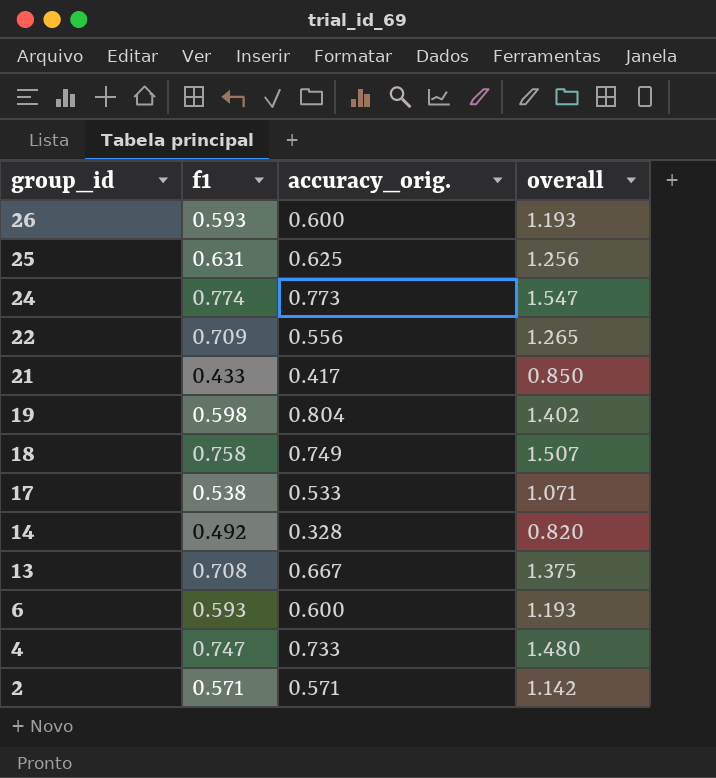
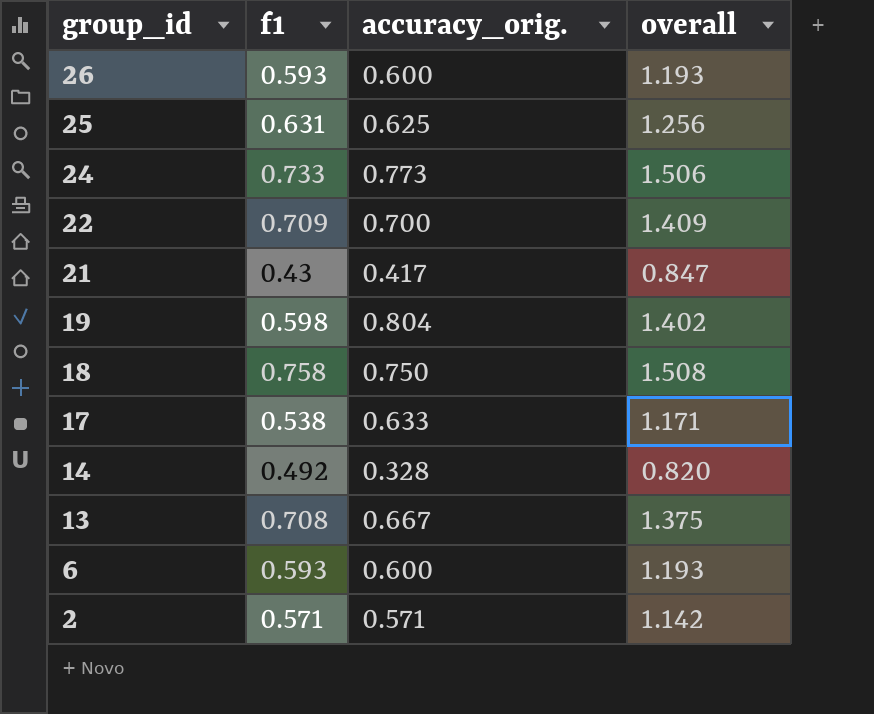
row 4: 0.747 | 0.733 | 1.480 -> none
24 | f1: 0.774 -> 0.733
24 | overall: 1.547 -> 1.506
22 | accuracy_orig.: 0.556 -> 0.700
22 | overall: 1.265 -> 1.409
21 | f1: 0.433 -> 0.43
21 | overall: 0.850 -> 0.847
18 | accuracy_orig.: 0.749 -> 0.750
18 | overall: 1.507 -> 1.508
17 | accuracy_orig.: 0.533 -> 0.633
17 | overall: 1.071 -> 1.171

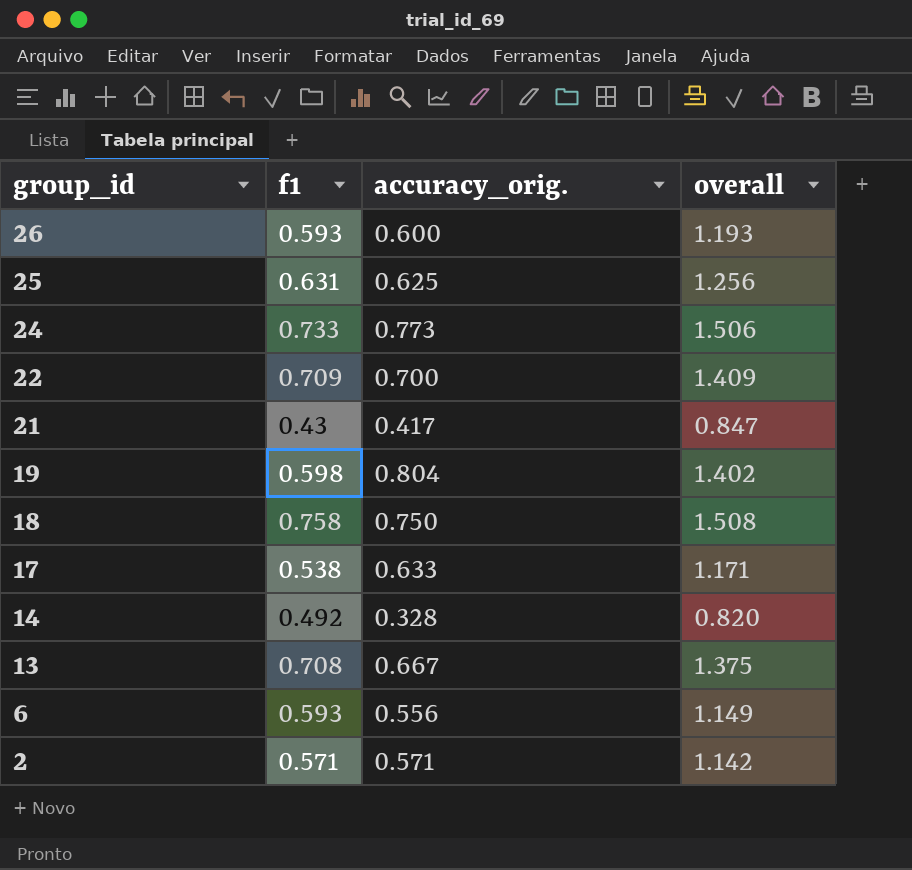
6 | accuracy_orig.: 0.600 -> 0.556
6 | overall: 1.193 -> 1.149

